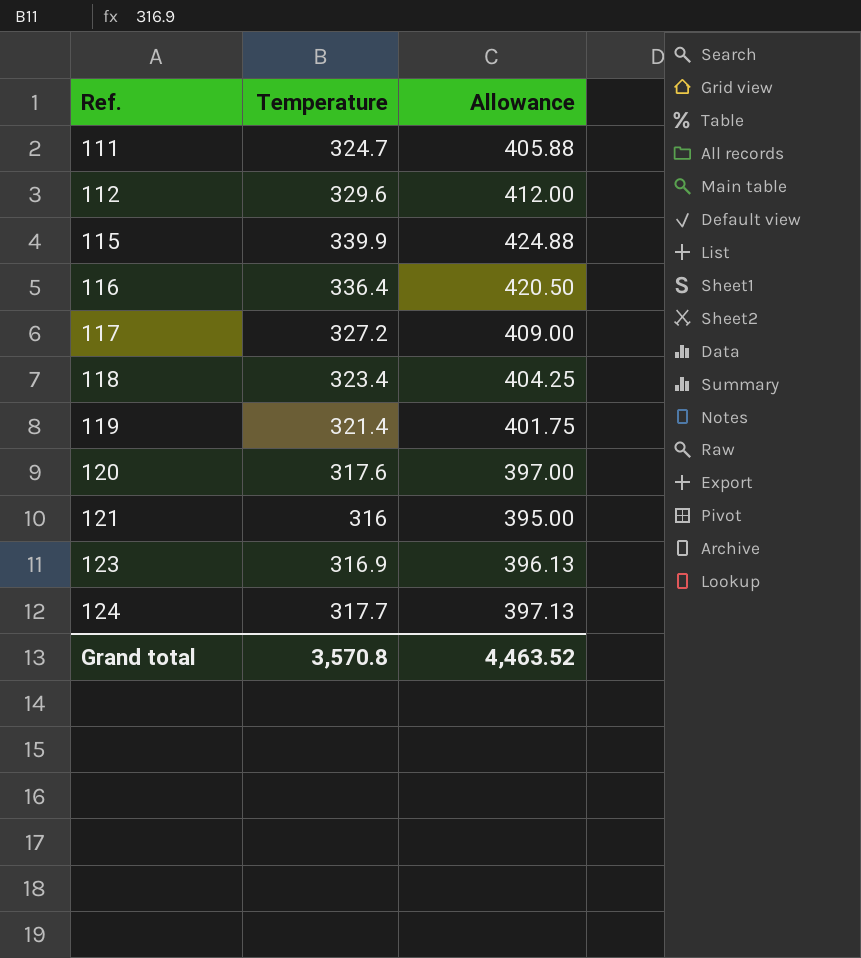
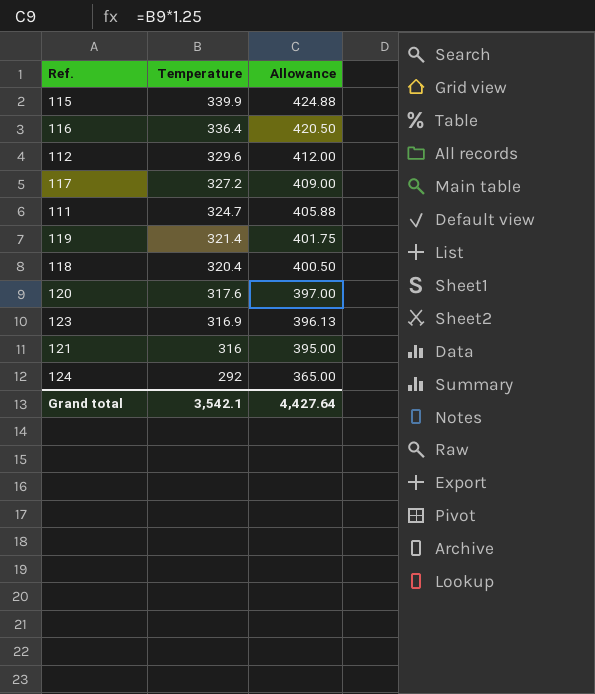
row order: Ref. ascending -> Temperature descending
118 | Temperature: 323.4 -> 320.4
118 | Allowance: 404.25 -> 400.50
124 | Temperature: 317.7 -> 292
124 | Allowance: 397.13 -> 365.00
Grand total | Temperature: 3,570.8 -> 3,542.1
Grand total | Allowance: 4,463.52 -> 4,427.64

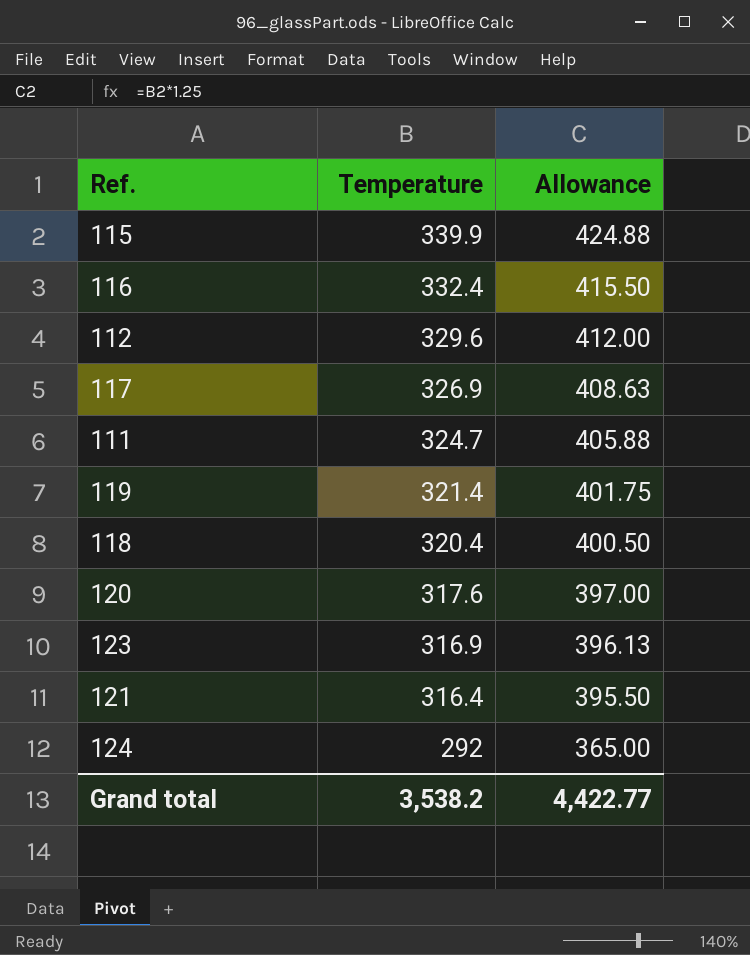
116 | Temperature: 336.4 -> 332.4
116 | Allowance: 420.50 -> 415.50
117 | Temperature: 327.2 -> 326.9
117 | Allowance: 409.00 -> 408.63
121 | Temperature: 316 -> 316.4
121 | Allowance: 395.00 -> 395.50
Grand total | Temperature: 3,542.1 -> 3,538.2
Grand total | Allowance: 4,427.64 -> 4,422.77

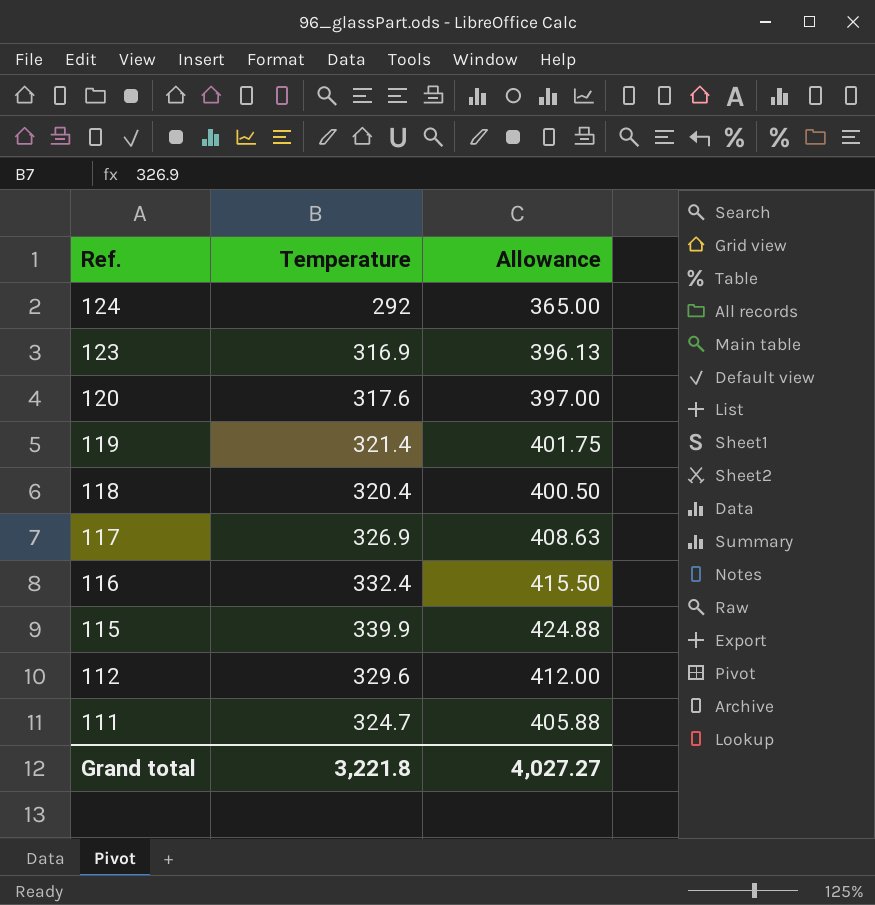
row order: Temperature descending -> Ref. descending
row 121: 316.4 | 395.50 -> none
Grand total | Temperature: 3,538.2 -> 3,221.8
Grand total | Allowance: 4,422.77 -> 4,027.27

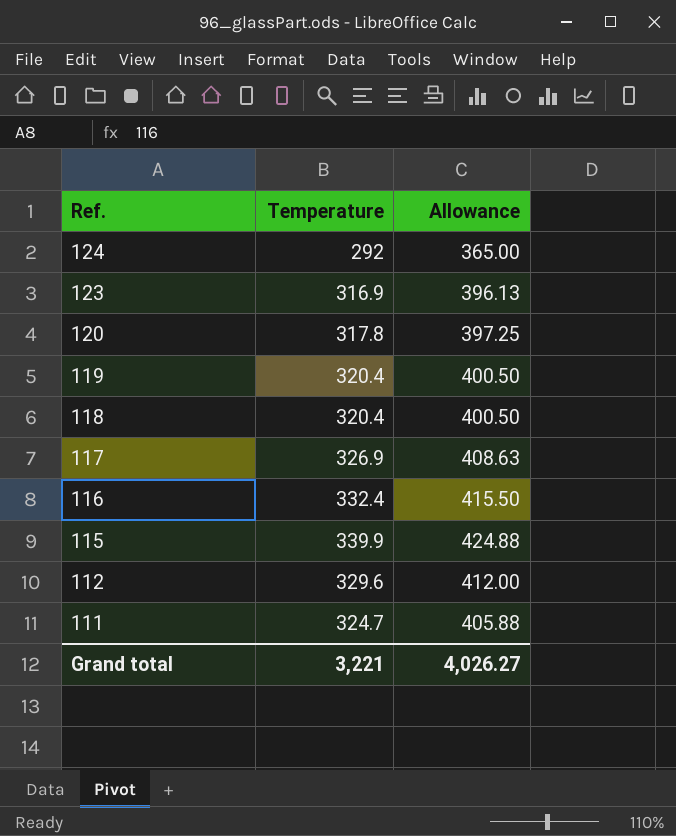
120 | Temperature: 317.6 -> 317.8
120 | Allowance: 397.00 -> 397.25
119 | Temperature: 321.4 -> 320.4
119 | Allowance: 401.75 -> 400.50
Grand total | Temperature: 3,221.8 -> 3,221
Grand total | Allowance: 4,027.27 -> 4,026.27

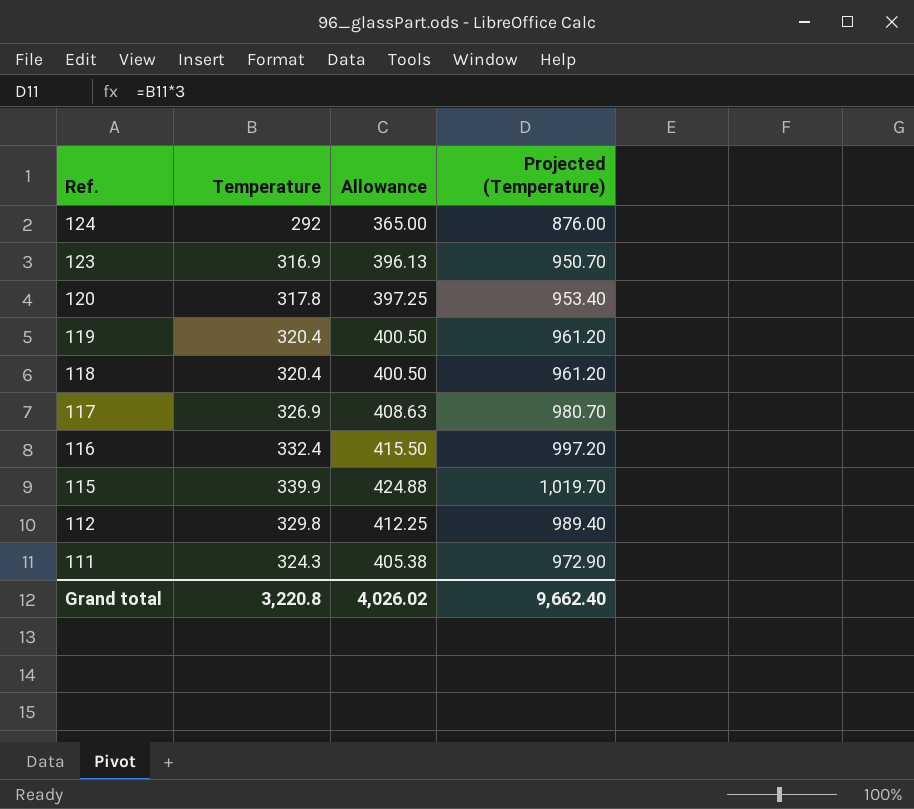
column Projected (Temperature) | formula: none -> [Temperature] * 3
112 | Temperature: 329.6 -> 329.8
112 | Allowance: 412.00 -> 412.25
111 | Temperature: 324.7 -> 324.3
111 | Allowance: 405.88 -> 405.38
Grand total | Temperature: 3,221 -> 3,220.8
Grand total | Allowance: 4,026.27 -> 4,026.02

